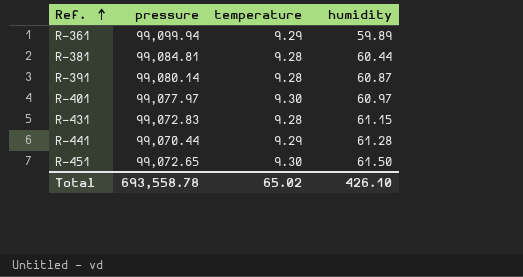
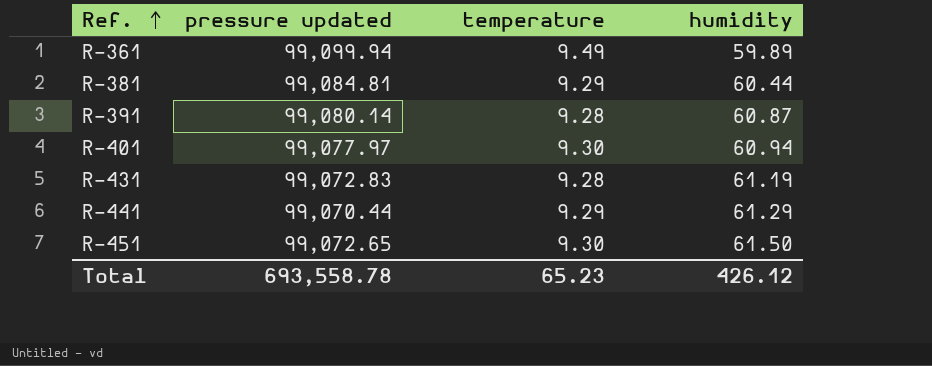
column name: pressure -> pressure updated
R-361 | temperature: 9.29 -> 9.49
R-381 | temperature: 9.28 -> 9.29
R-401 | humidity: 60.97 -> 60.94
R-431 | humidity: 61.15 -> 61.19
R-441 | humidity: 61.28 -> 61.29
Total | temperature: 65.02 -> 65.23
Total | humidity: 426.10 -> 426.12

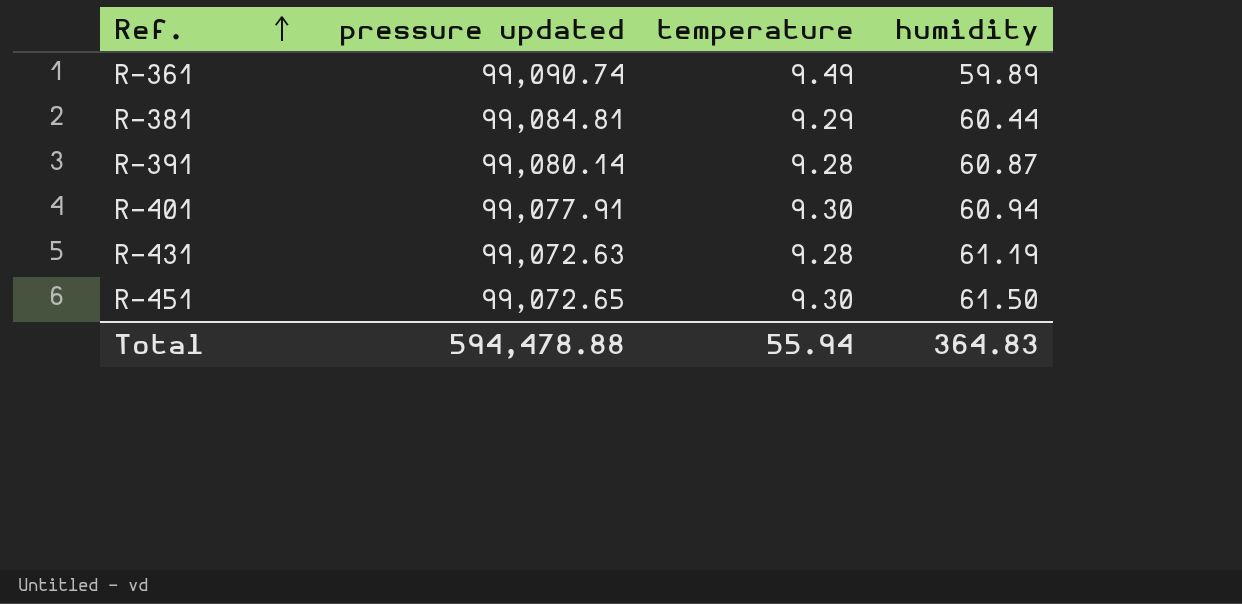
row R-441: 99,070.44 | 9.29 | 61.29 -> none
R-361 | pressure updated: 99,099.94 -> 99,090.74
R-401 | pressure updated: 99,077.97 -> 99,077.91
R-431 | pressure updated: 99,072.83 -> 99,072.63
Total | pressure updated: 693,558.78 -> 594,478.88
Total | temperature: 65.23 -> 55.94
Total | humidity: 426.12 -> 364.83

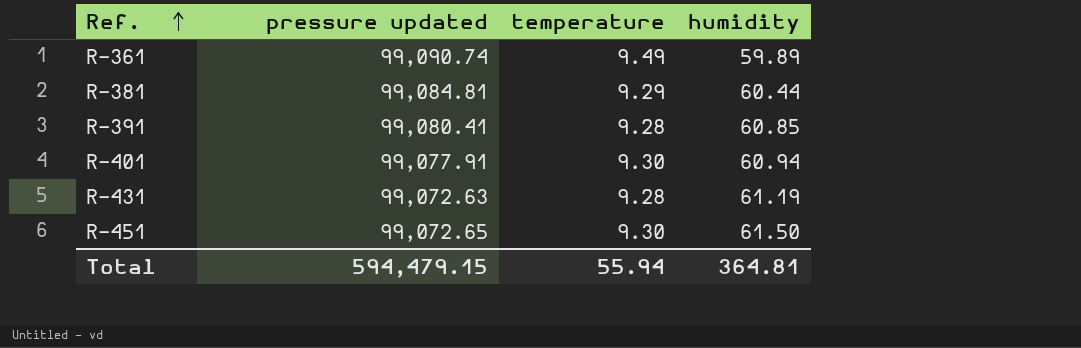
R-391 | pressure updated: 99,080.14 -> 99,080.41
R-391 | humidity: 60.87 -> 60.85
Total | pressure updated: 594,478.88 -> 594,479.15
Total | humidity: 364.83 -> 364.81

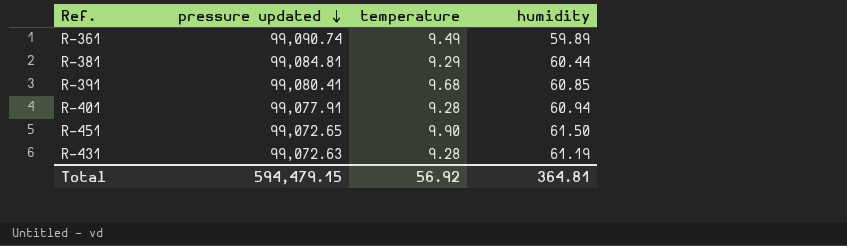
row order: Ref. ascending -> pressure updated descending
R-391 | temperature: 9.28 -> 9.68
R-401 | temperature: 9.30 -> 9.28
R-451 | temperature: 9.30 -> 9.90
Total | temperature: 55.94 -> 56.92

